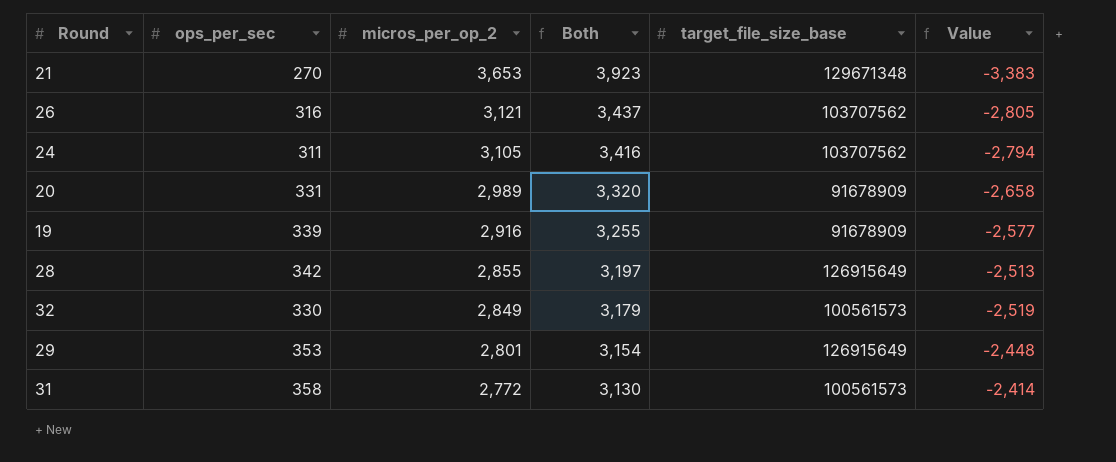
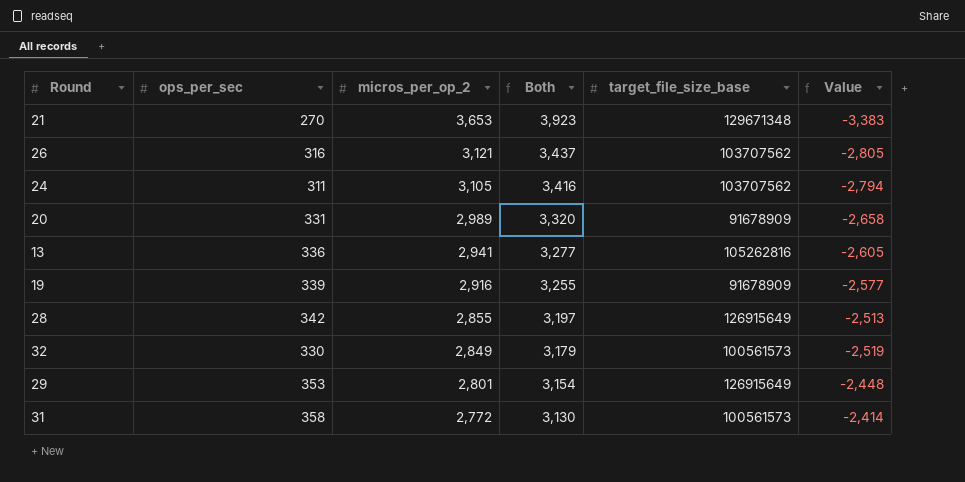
row 13: none -> 336 | 2,941 | 3,277 | 105262816 | -2,605

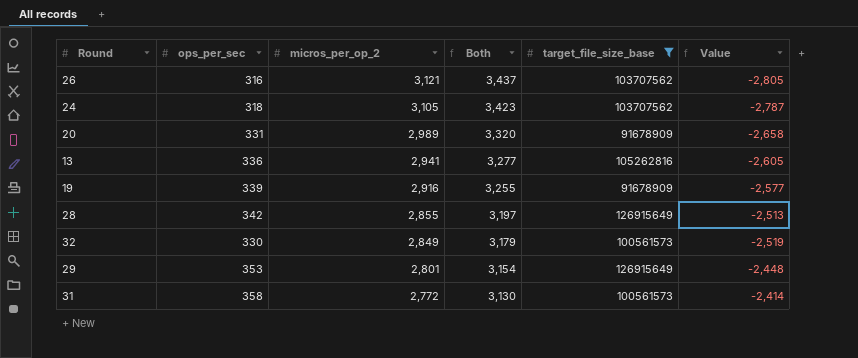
filter: none -> target_file_size_base != 129671348
24 | ops_per_sec: 311 -> 318
24 | Both: 3,416 -> 3,423
24 | Value: -2,794 -> -2,787

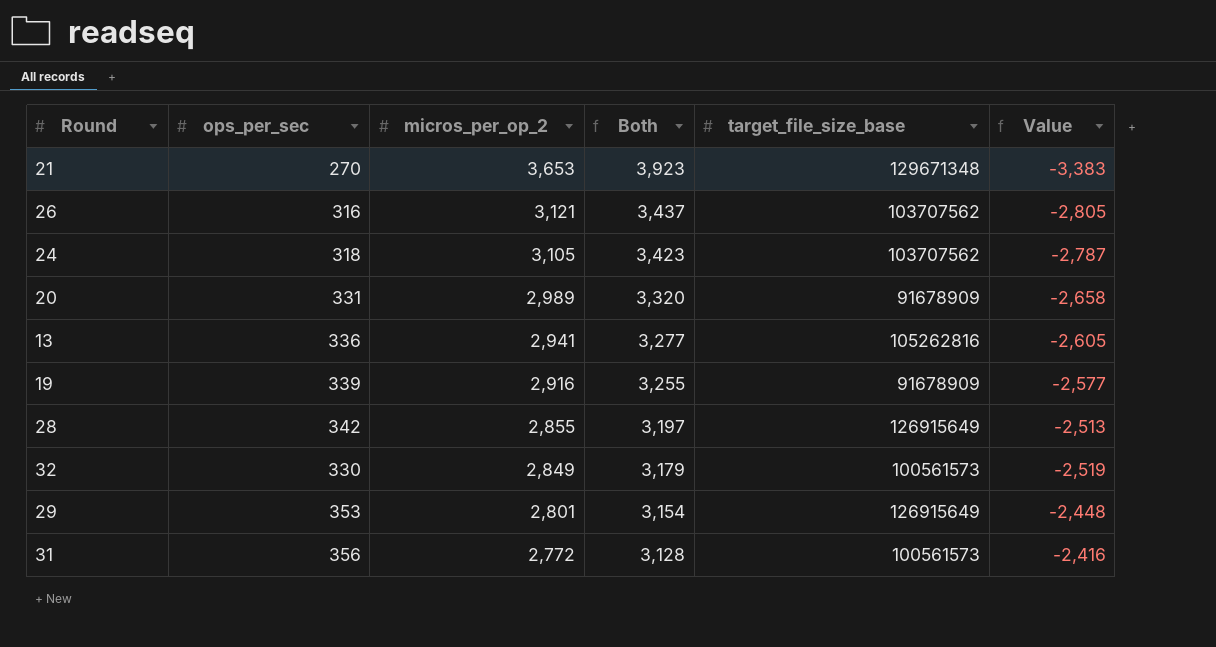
filter: target_file_size_base != 129671348 -> none
31 | ops_per_sec: 358 -> 356
31 | Both: 3,130 -> 3,128
31 | Value: -2,414 -> -2,416

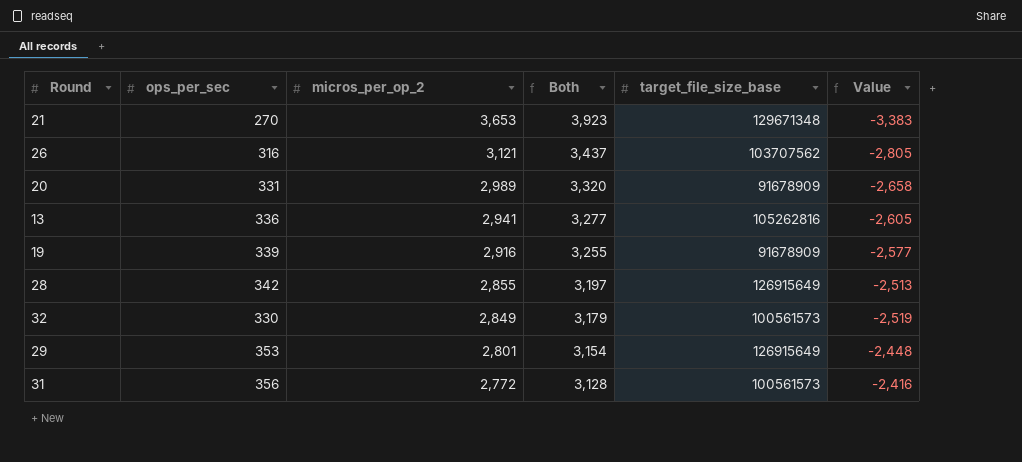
row 24: 318 | 3,105 | 3,423 | 103707562 | -2,787 -> none

